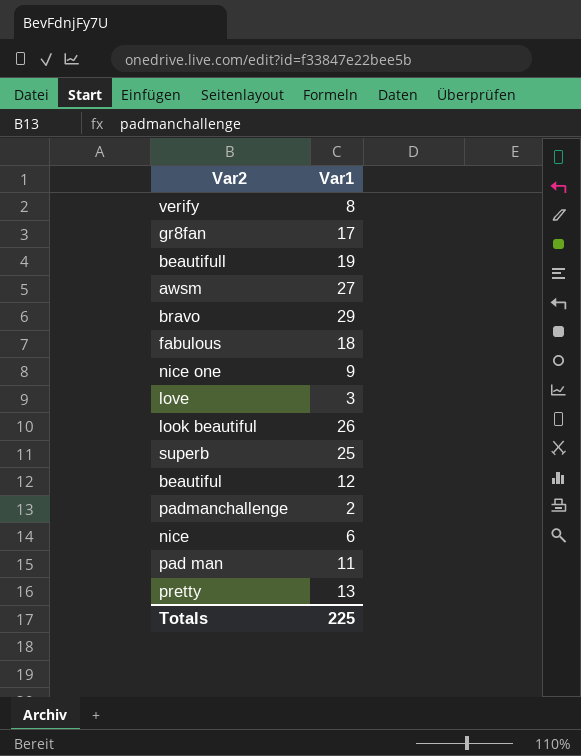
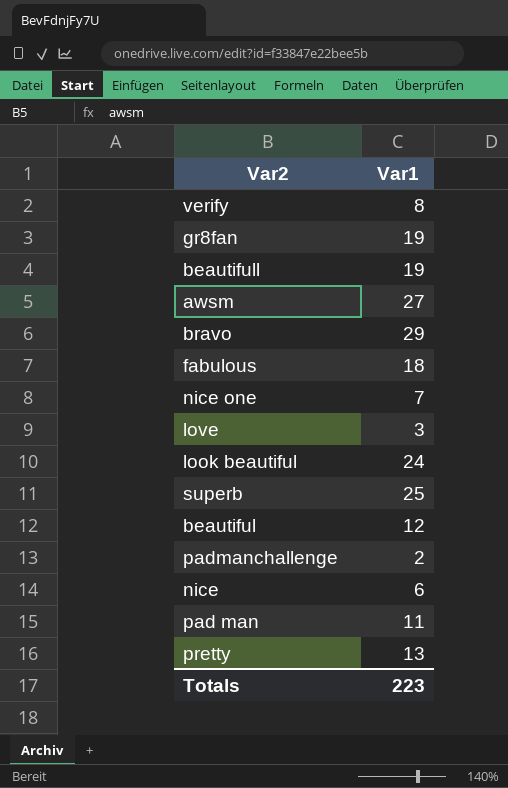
gr8fan | Var1: 17 -> 19
nice one | Var1: 9 -> 7
look beautiful | Var1: 26 -> 24
Totals | Var1: 225 -> 223

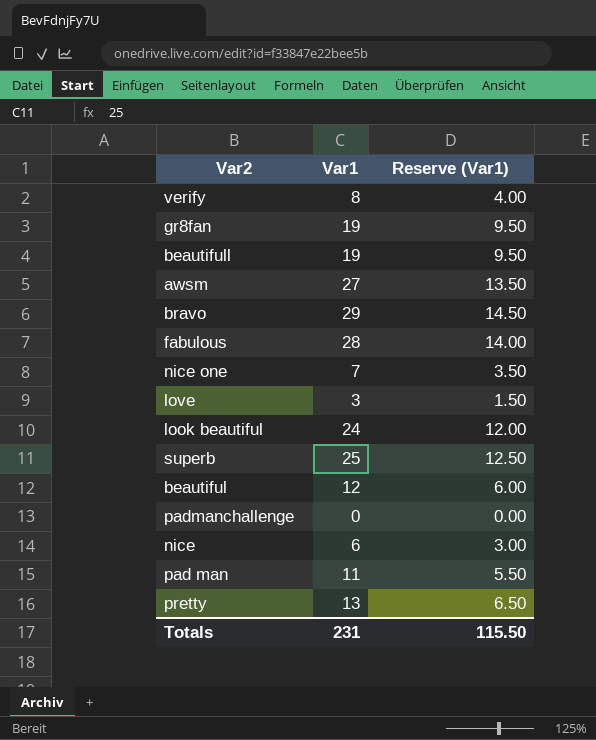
column Reserve (Var1) | formula: none -> [Var1] * 0.5
fabulous | Var1: 18 -> 28
padmanchallenge | Var1: 2 -> 0
Totals | Var1: 223 -> 231

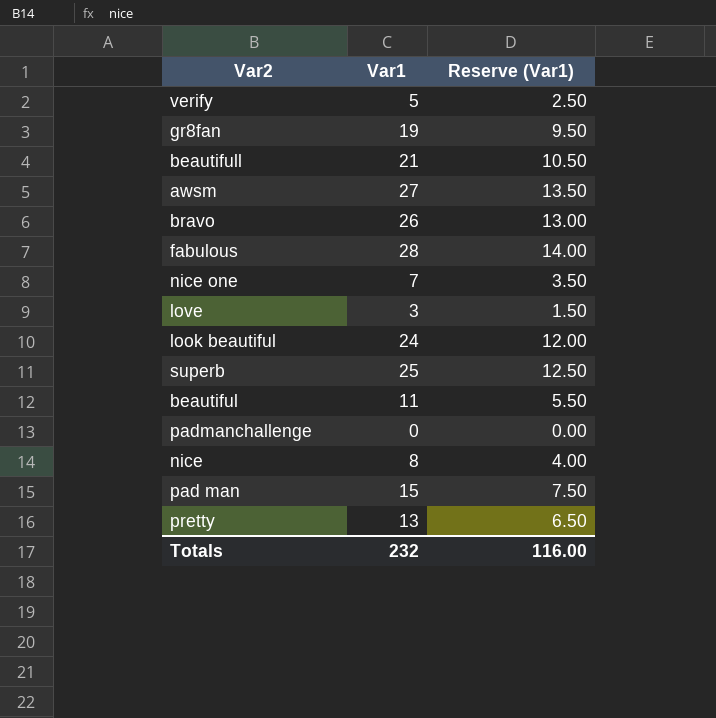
verify | Var1: 8 -> 5
verify | Reserve (Var1): 4.00 -> 2.50
beautifull | Var1: 19 -> 21
beautifull | Reserve (Var1): 9.50 -> 10.50
bravo | Var1: 29 -> 26
bravo | Reserve (Var1): 14.50 -> 13.00
beautiful | Var1: 12 -> 11
beautiful | Reserve (Var1): 6.00 -> 5.50
nice | Var1: 6 -> 8
nice | Reserve (Var1): 3.00 -> 4.00
pad man | Var1: 11 -> 15
pad man | Reserve (Var1): 5.50 -> 7.50
Totals | Var1: 231 -> 232
Totals | Reserve (Var1): 115.50 -> 116.00

